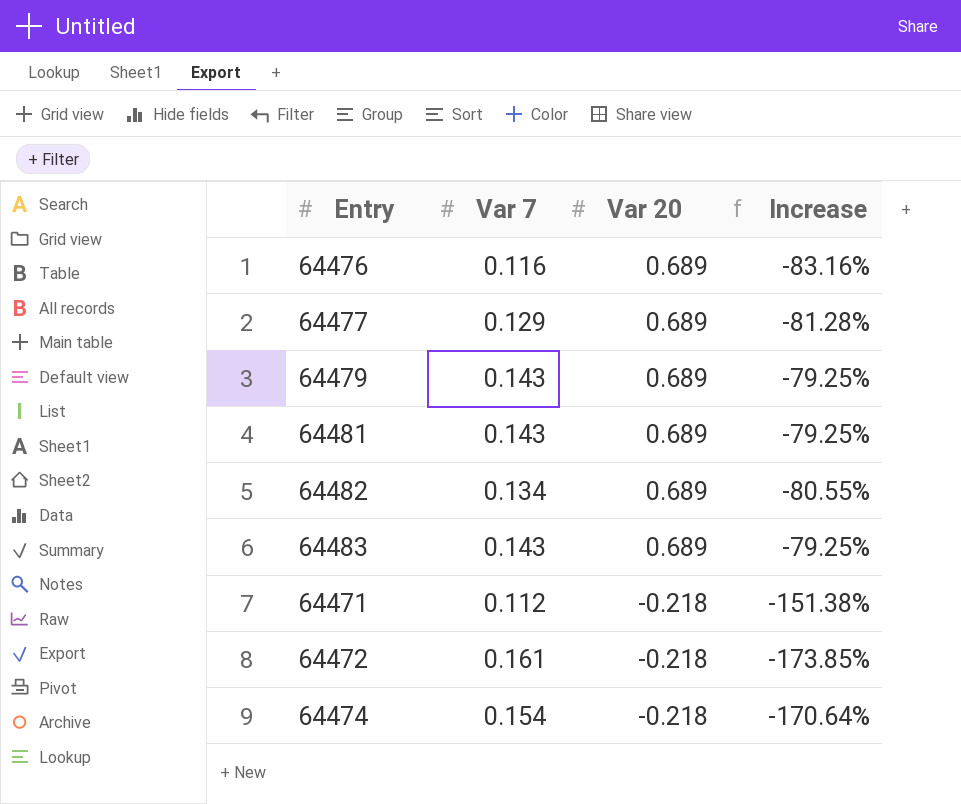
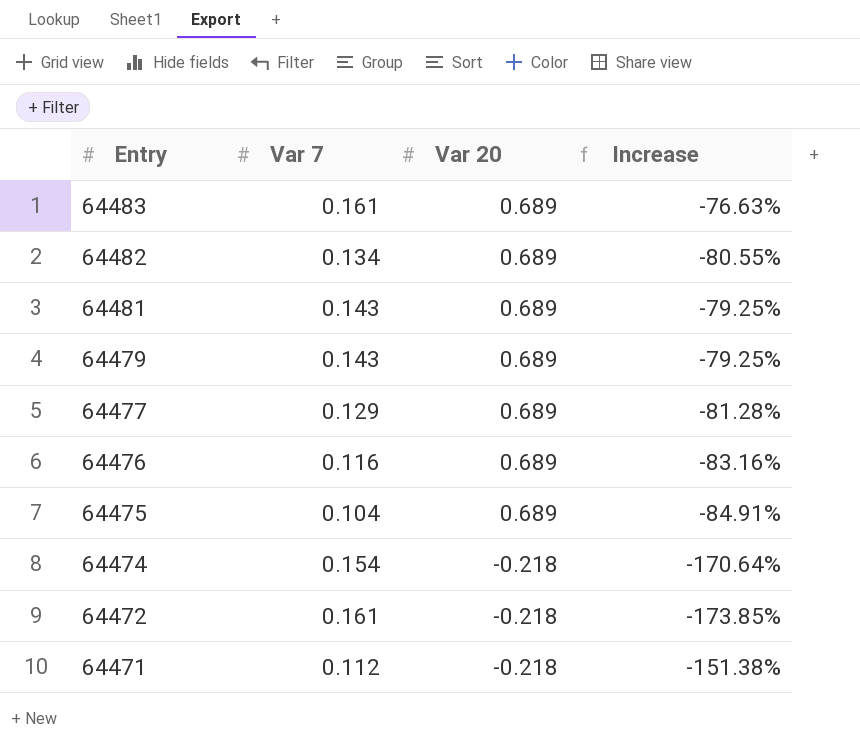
row order: Var 20 descending -> Entry descending
64483 | Var 7: 0.143 -> 0.161
64483 | Increase: -79.25% -> -76.63%
row 64475: none -> 0.104 | 0.689 | -84.91%

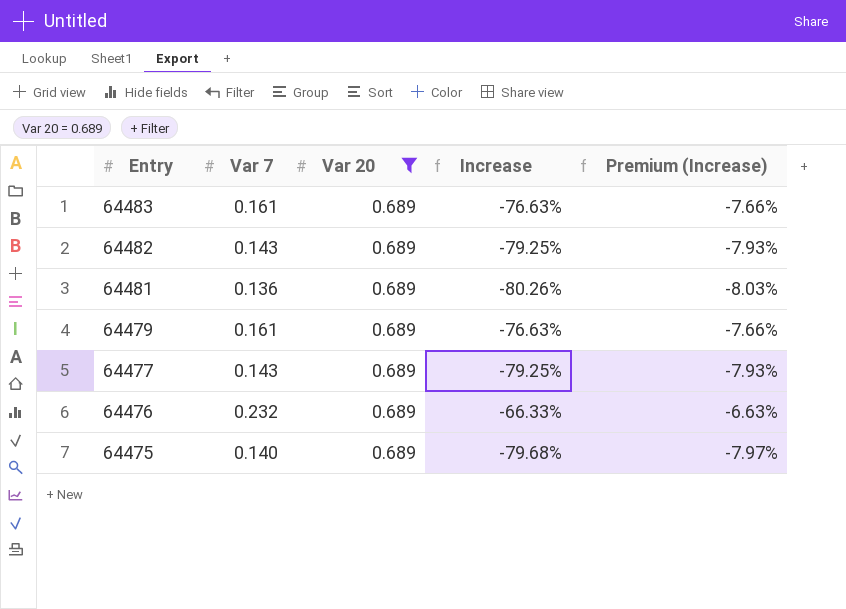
filter: none -> Var 20 = 0.689
column Premium (Increase) | formula: none -> [Increase] * 0.1
64482 | Var 7: 0.134 -> 0.143
64482 | Increase: -80.55% -> -79.25%
64481 | Var 7: 0.143 -> 0.136
64481 | Increase: -79.25% -> -80.26%
64479 | Var 7: 0.143 -> 0.161
64479 | Increase: -79.25% -> -76.63%
64477 | Var 7: 0.129 -> 0.143
64477 | Increase: -81.28% -> -79.25%
64476 | Var 7: 0.116 -> 0.232
64476 | Increase: -83.16% -> -66.33%
64475 | Var 7: 0.104 -> 0.140
64475 | Increase: -84.91% -> -79.68%

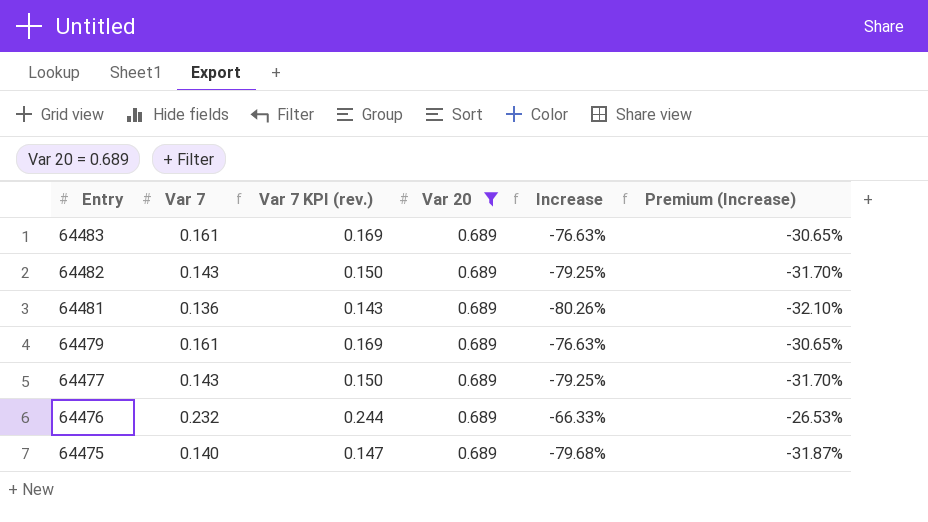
column Var 7 KPI (rev.) | formula: none -> [Var 7] * 1.05
column Premium (Increase) | formula: [Increase] * 0.1 -> [Increase] * 0.4

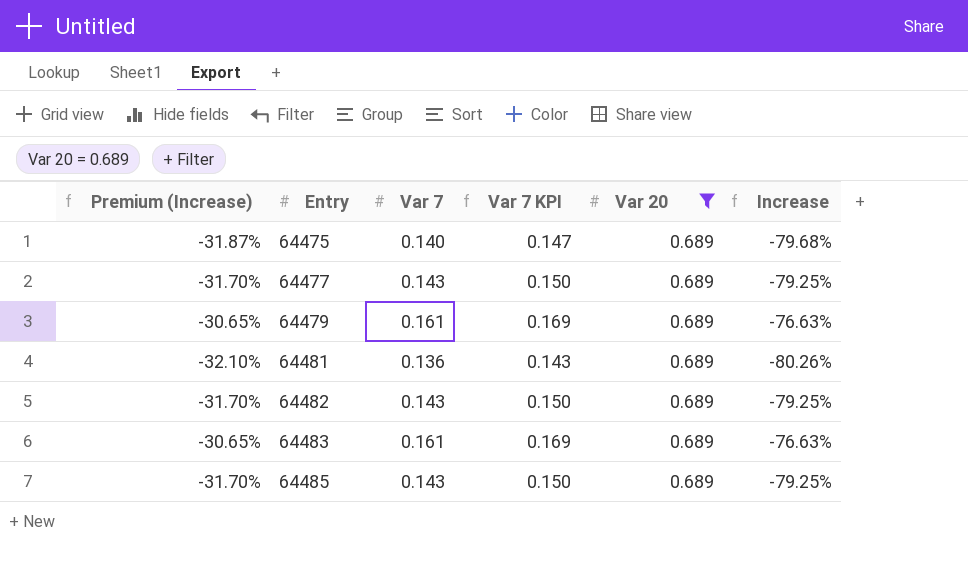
row order: Entry descending -> Entry ascending
column Premium (Increase) | position: 6 -> 1
column name: Var 7 KPI (rev.) -> Var 7 KPI
row 64476: 0.232 | 0.244 | 0.689 | -66.33% | -26.53% -> none
row 64485: none -> -31.70% | 0.143 | 0.150 | 0.689 | -79.25%

